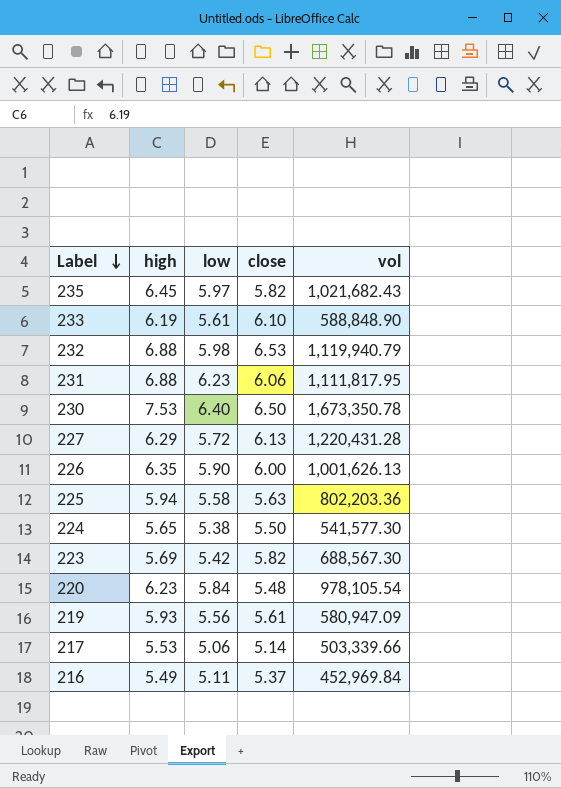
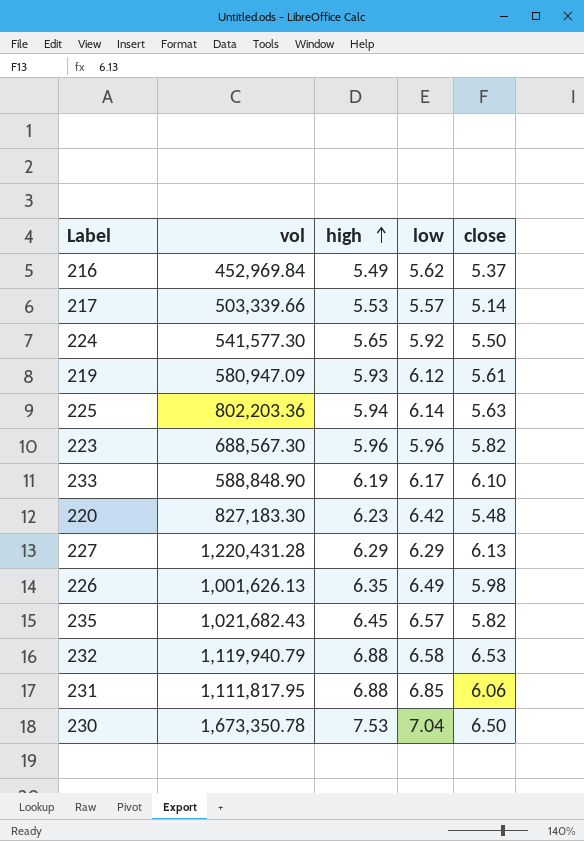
row order: Label descending -> high ascending
column vol | position: 5 -> 2
216 | low: 5.11 -> 5.62
217 | low: 5.06 -> 5.57
224 | low: 5.38 -> 5.92
219 | low: 5.56 -> 6.12
225 | low: 5.58 -> 6.14
223 | high: 5.69 -> 5.96
223 | low: 5.42 -> 5.96
233 | low: 5.61 -> 6.17
220 | vol: 978,105.54 -> 827,183.30
220 | low: 5.84 -> 6.42
227 | low: 5.72 -> 6.29
226 | low: 5.90 -> 6.49
226 | close: 6.00 -> 5.98
235 | low: 5.97 -> 6.57
232 | low: 5.98 -> 6.58
231 | low: 6.23 -> 6.85
230 | low: 6.40 -> 7.04

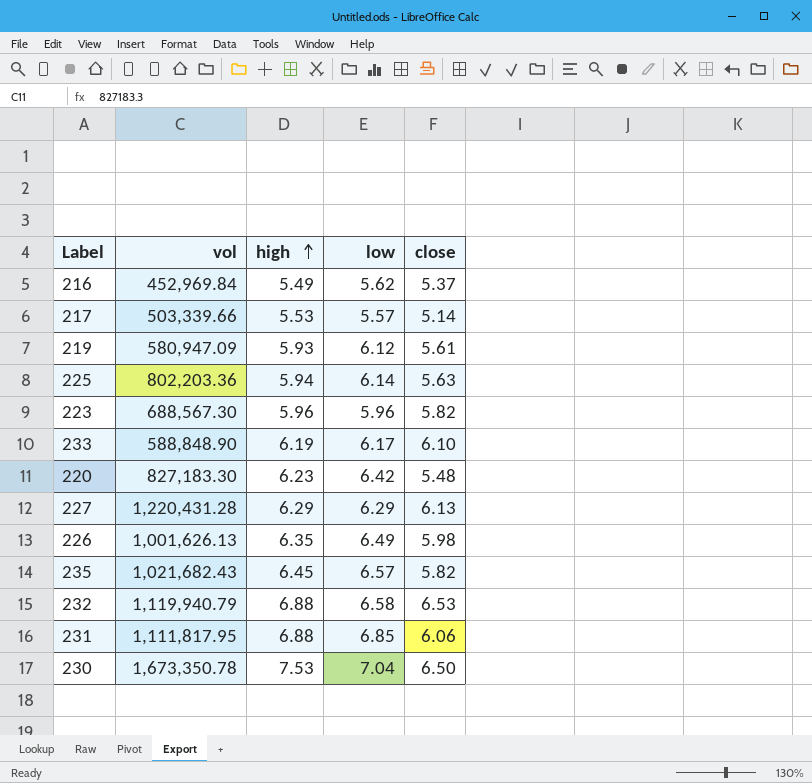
row 224: 541,577.30 | 5.65 | 5.92 | 5.50 -> none

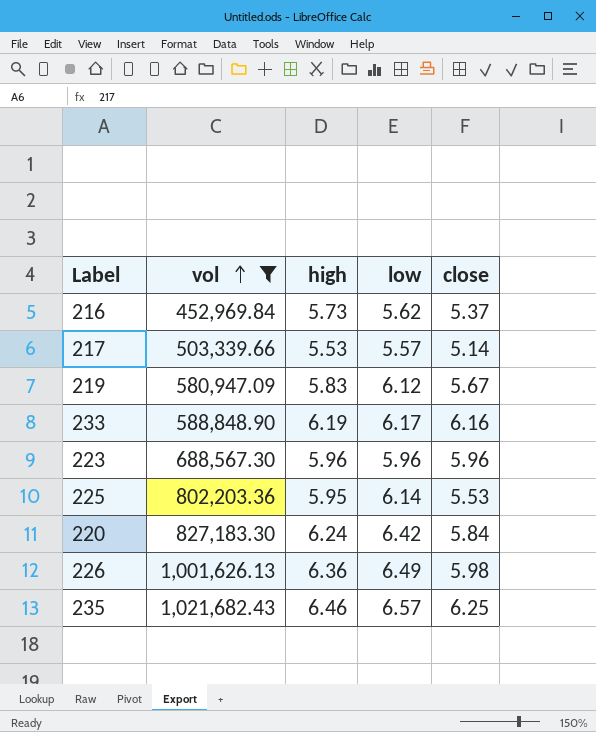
filter: none -> vol <= 1,021,682.43
row order: high ascending -> vol ascending
216 | high: 5.49 -> 5.73
219 | high: 5.93 -> 5.83
219 | close: 5.61 -> 5.67
233 | close: 6.10 -> 6.16
223 | close: 5.82 -> 5.96
225 | high: 5.94 -> 5.95
225 | close: 5.63 -> 5.53
220 | high: 6.23 -> 6.24
220 | close: 5.48 -> 5.84
226 | high: 6.35 -> 6.36
235 | high: 6.45 -> 6.46
235 | close: 5.82 -> 6.25

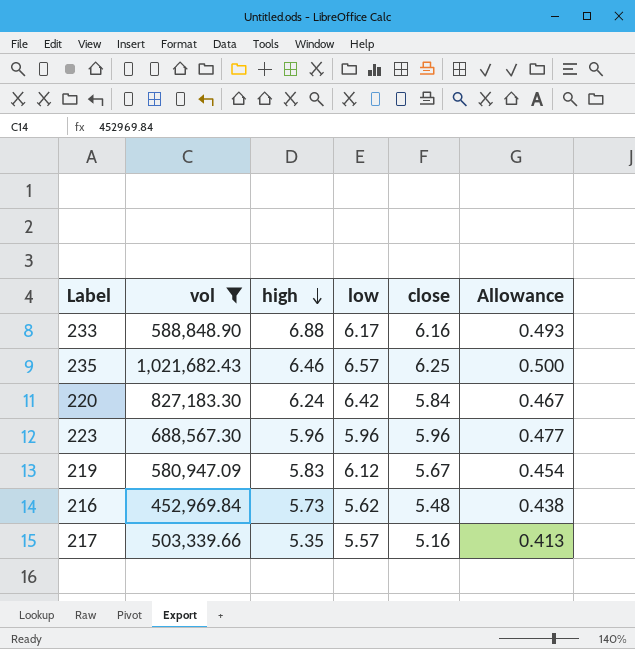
row order: vol ascending -> high descending
column Allowance | formula: none -> [close] * 0.08
row 225: 802,203.36 | 5.95 | 6.14 | 5.53 -> none
row 226: 1,001,626.13 | 6.36 | 6.49 | 5.98 -> none
233 | high: 6.19 -> 6.88
216 | close: 5.37 -> 5.48
217 | high: 5.53 -> 5.35
217 | close: 5.14 -> 5.16

